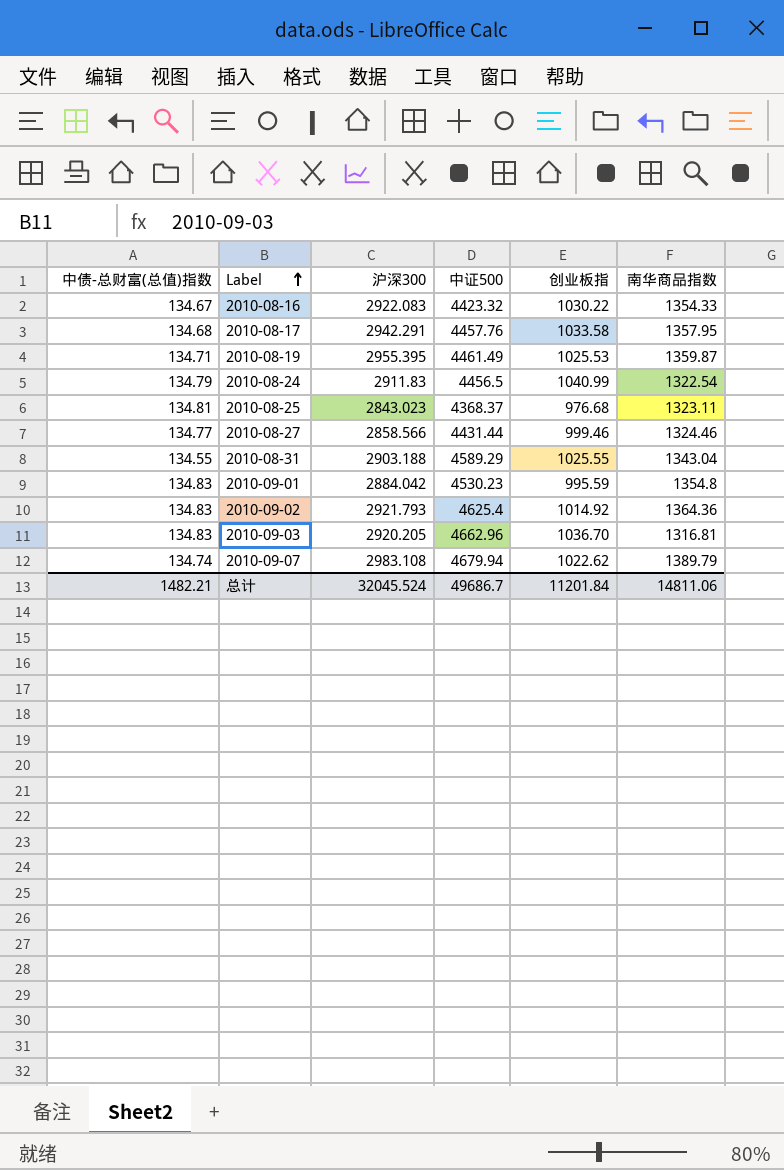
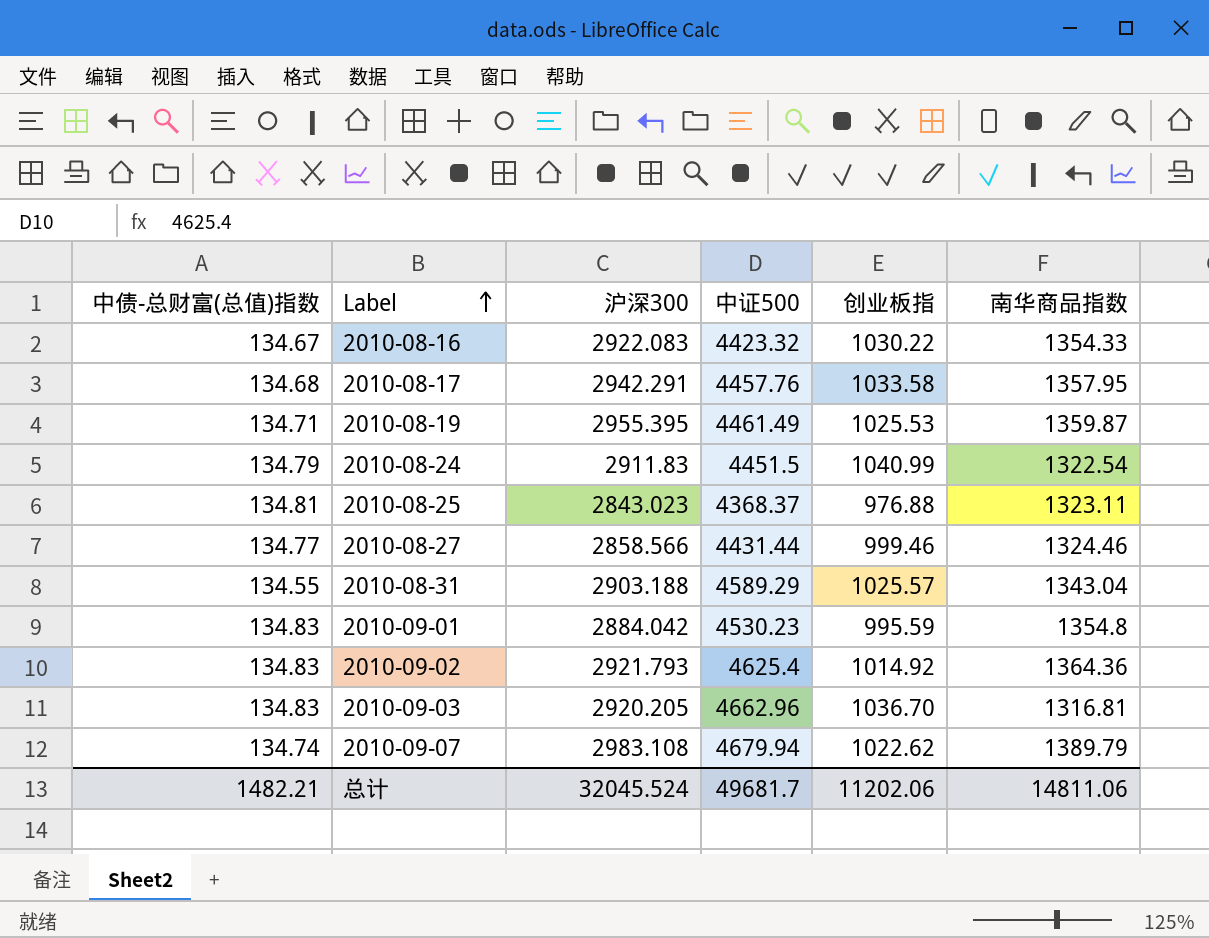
2010-08-24 | 中证500: 4456.5 -> 4451.5
2010-08-25 | 创业板指: 976.68 -> 976.88
2010-08-31 | 创业板指: 1025.55 -> 1025.57
总计 | 中证500: 49686.7 -> 49681.7
总计 | 创业板指: 11201.84 -> 11202.06

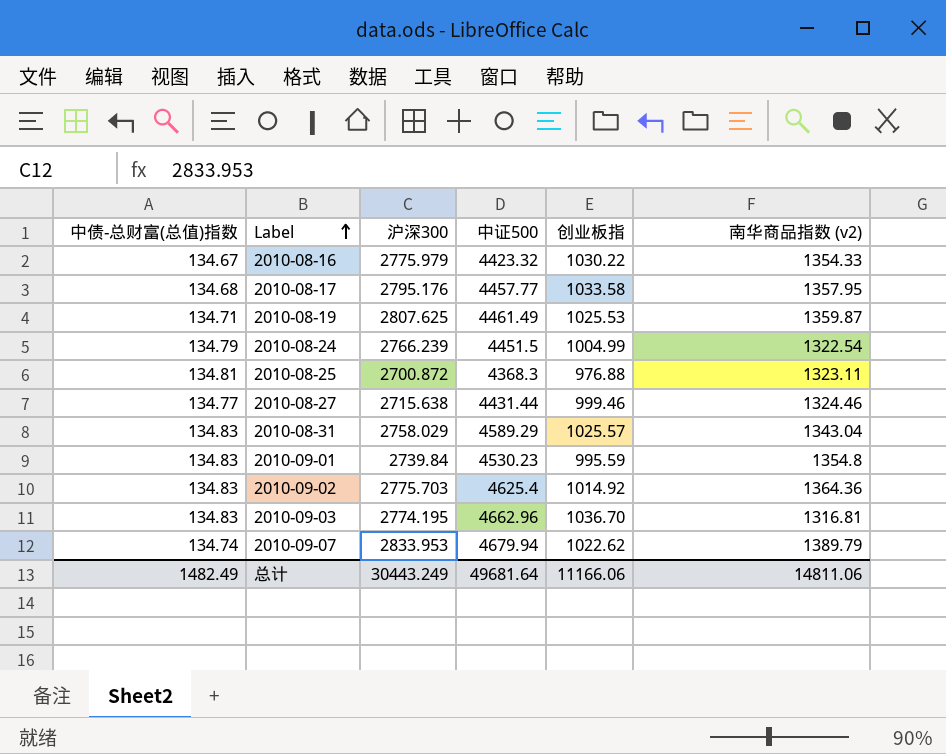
column name: 南华商品指数 -> 南华商品指数 (v2)
2010-08-16 | 沪深300: 2922.083 -> 2775.979
2010-08-17 | 沪深300: 2942.291 -> 2795.176
2010-08-17 | 中证500: 4457.76 -> 4457.77
2010-08-19 | 沪深300: 2955.395 -> 2807.625
2010-08-24 | 沪深300: 2911.83 -> 2766.239
2010-08-24 | 创业板指: 1040.99 -> 1004.99
2010-08-25 | 沪深300: 2843.023 -> 2700.872
2010-08-25 | 中证500: 4368.37 -> 4368.3
2010-08-27 | 沪深300: 2858.566 -> 2715.638
2010-08-31 | 中债-总财富(总值)指数: 134.55 -> 134.83
2010-08-31 | 沪深300: 2903.188 -> 2758.029
2010-09-01 | 沪深300: 2884.042 -> 2739.84
2010-09-02 | 沪深300: 2921.793 -> 2775.703
2010-09-03 | 沪深300: 2920.205 -> 2774.195
2010-09-07 | 沪深300: 2983.108 -> 2833.953
总计 | 中债-总财富(总值)指数: 1482.21 -> 1482.49
总计 | 沪深300: 32045.524 -> 30443.249
总计 | 中证500: 49681.7 -> 49681.64
总计 | 创业板指: 11202.06 -> 11166.06

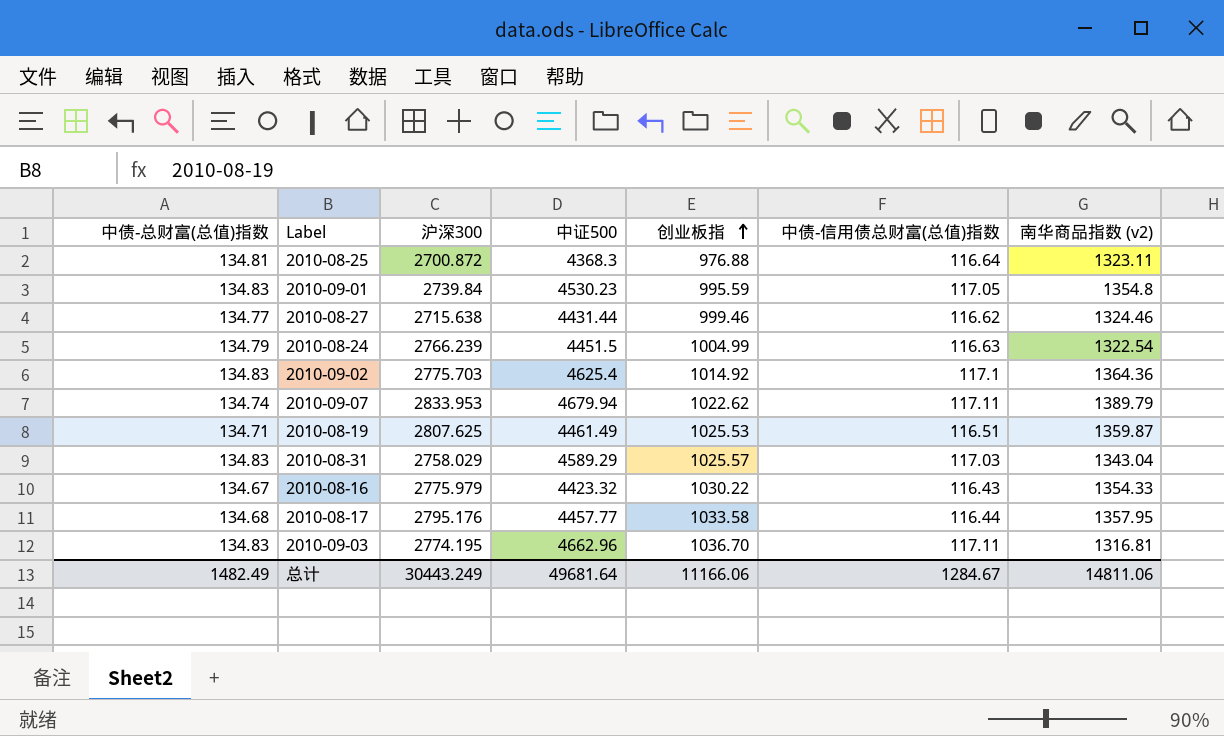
row order: Label ascending -> 创业板指 ascending
column 中债-信用债总财富(总值)指数 | position: none -> 6

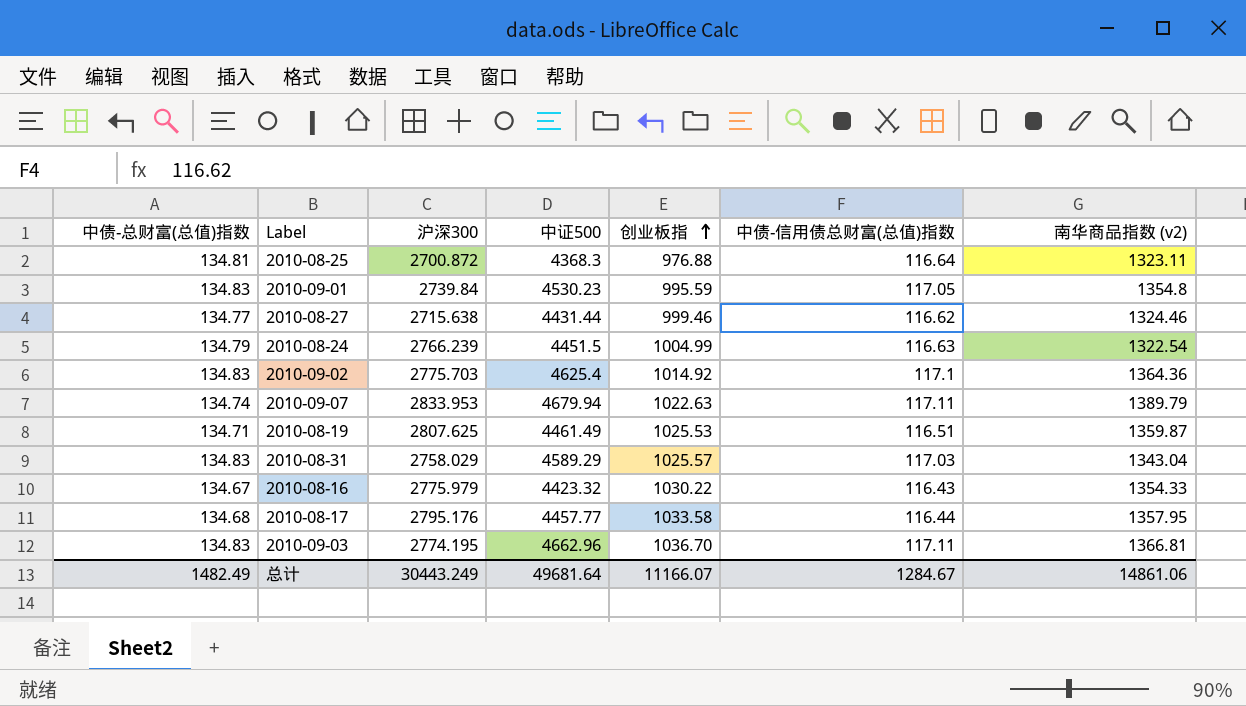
2010-09-07 | 创业板指: 1022.62 -> 1022.63
2010-09-03 | 南华商品指数 (v2): 1316.81 -> 1366.81
总计 | 创业板指: 11166.06 -> 11166.07
总计 | 南华商品指数 (v2): 14811.06 -> 14861.06

